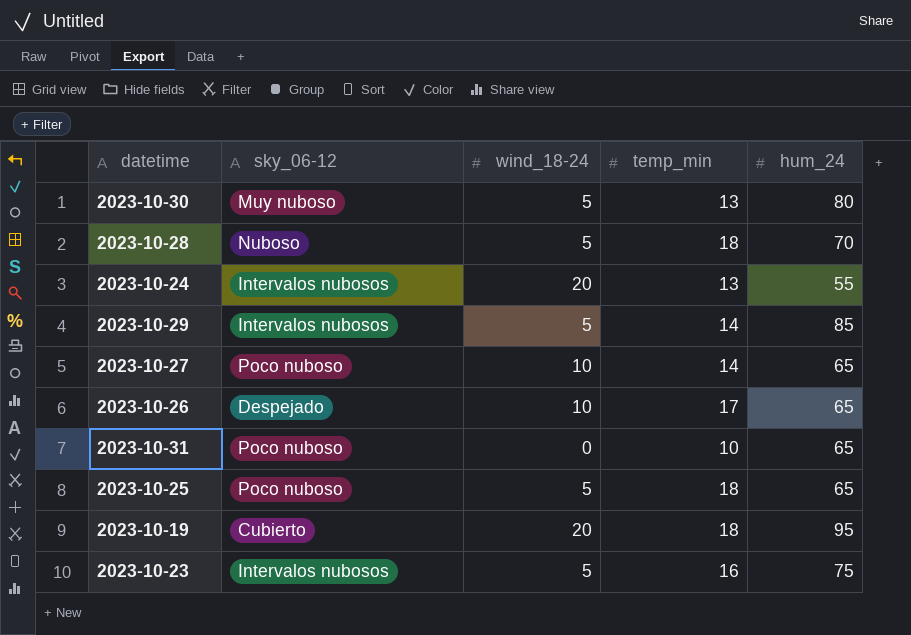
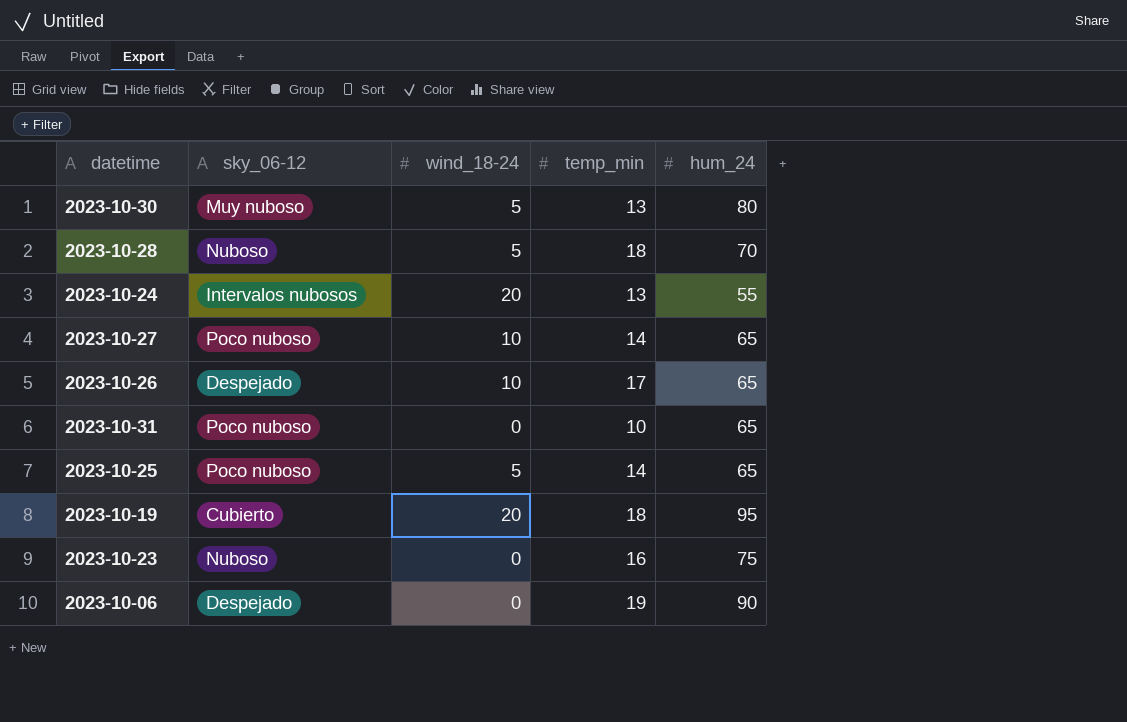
row 2023-10-29: Intervalos nubosos | 5 | 14 | 85 -> none
2023-10-25 | temp_min: 18 -> 14
2023-10-23 | sky_06-12: Intervalos nubosos -> Nuboso
2023-10-23 | wind_18-24: 5 -> 0
row 2023-10-06: none -> Despejado | 0 | 19 | 90

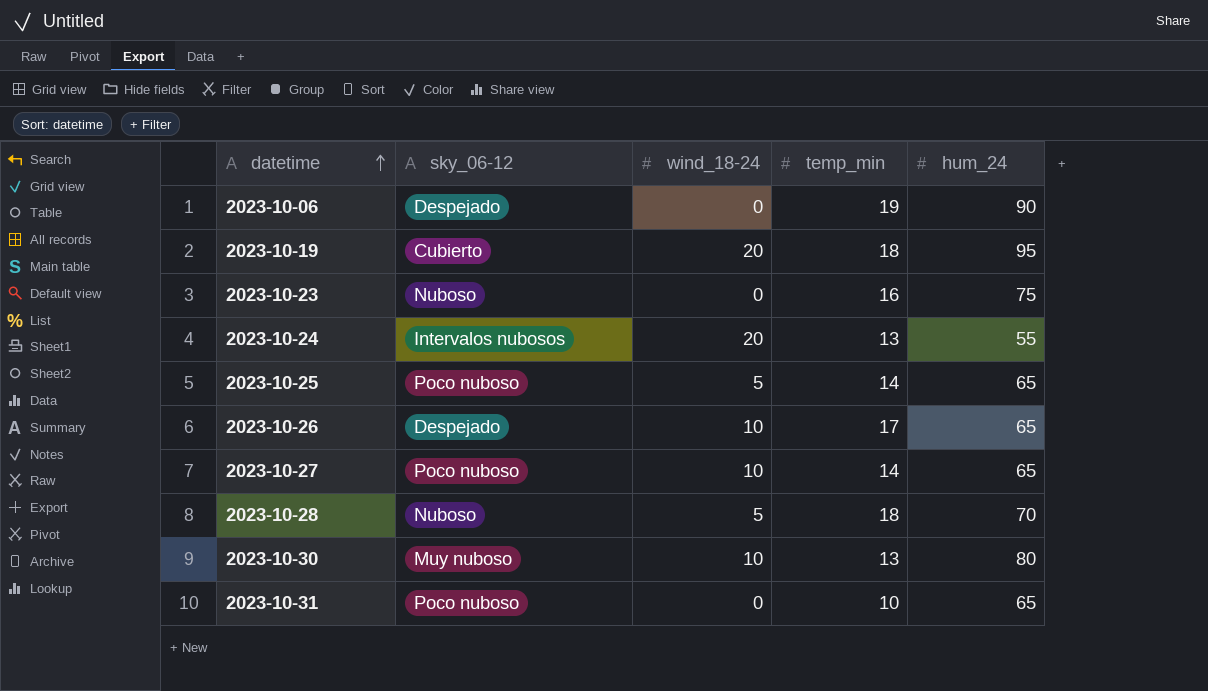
row order: none -> datetime ascending
2023-10-30 | wind_18-24: 5 -> 10

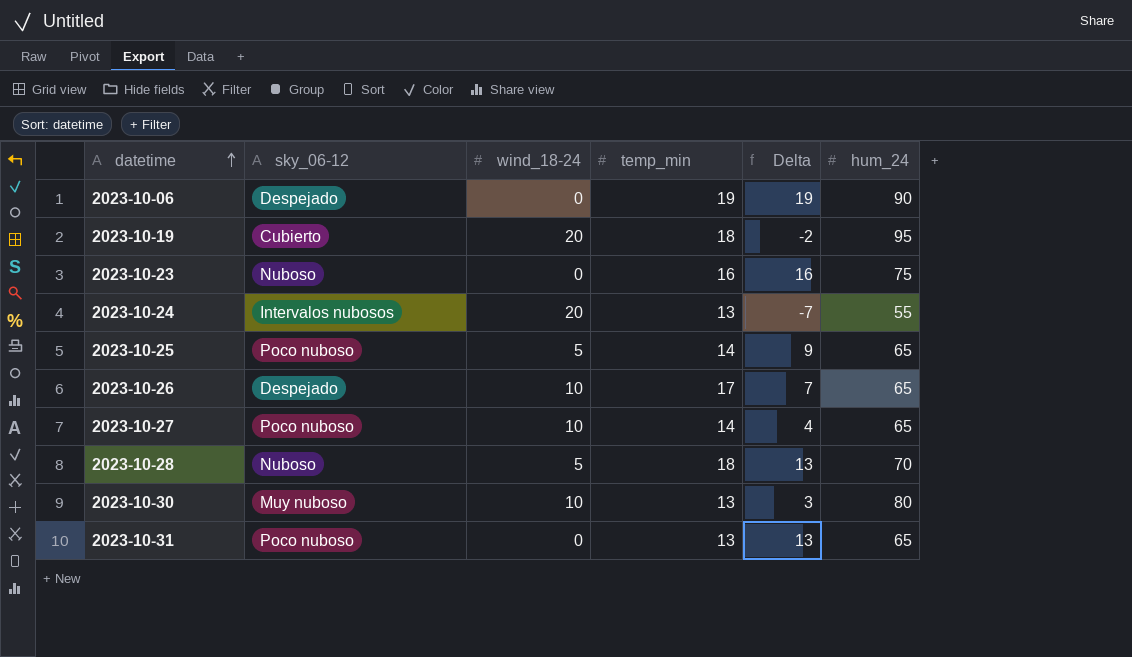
column Delta | formula: none -> [temp_min] - [wind_18-24]
2023-10-31 | temp_min: 10 -> 13

